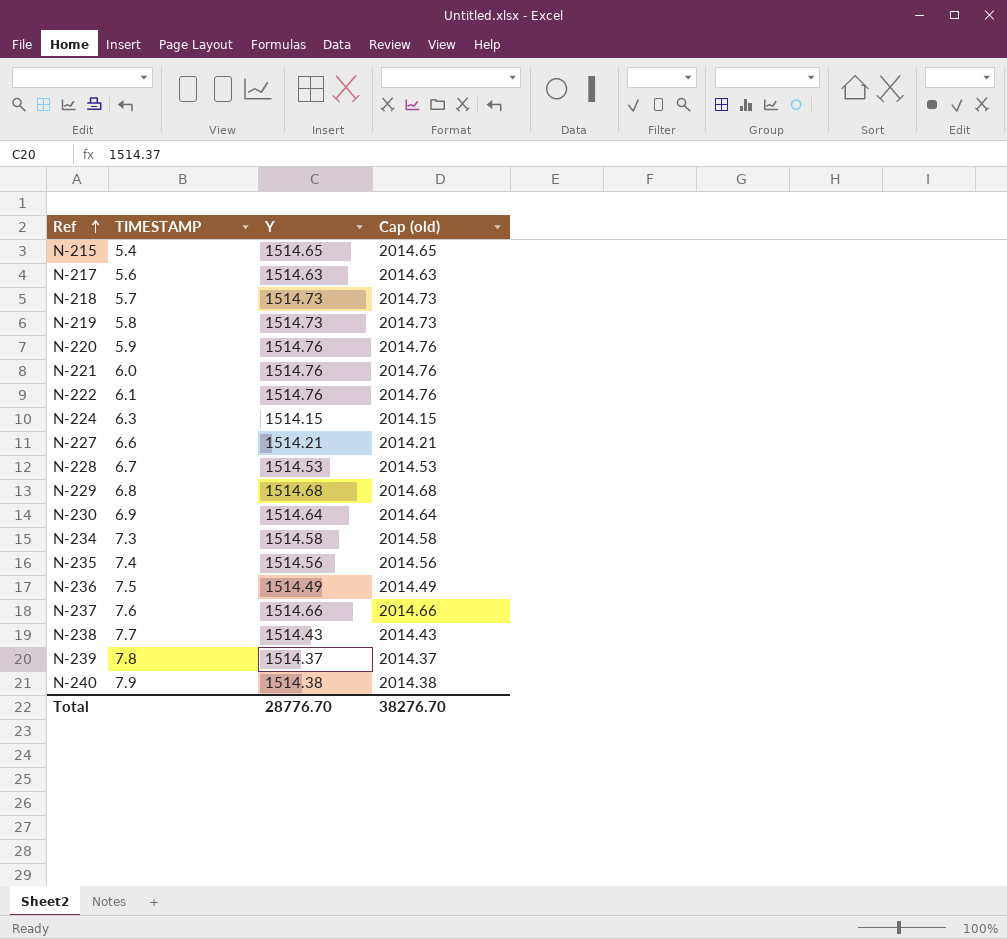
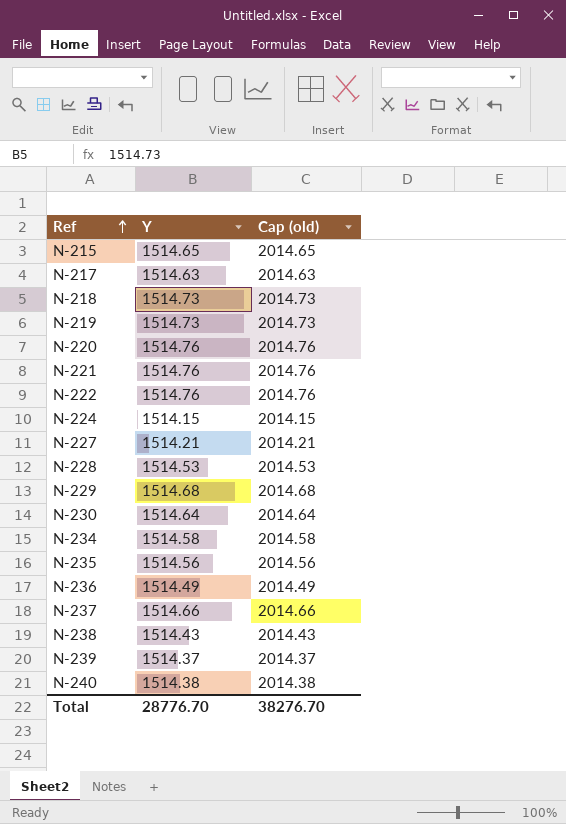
column TIMESTAMP | position: 2 -> none

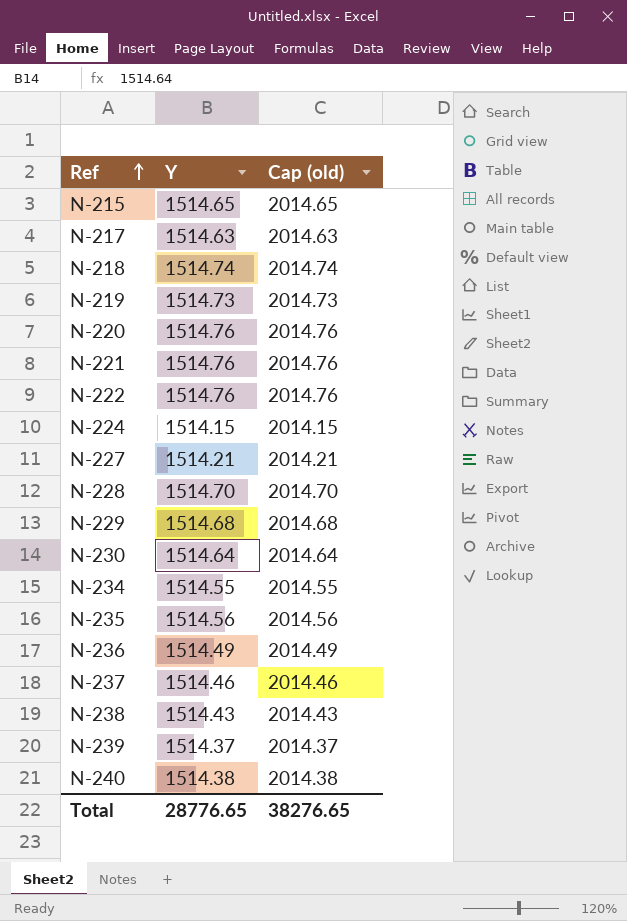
N-218 | Y: 1514.73 -> 1514.74
N-218 | Cap (old): 2014.73 -> 2014.74
N-228 | Y: 1514.53 -> 1514.70
N-228 | Cap (old): 2014.53 -> 2014.70
N-234 | Y: 1514.58 -> 1514.55
N-234 | Cap (old): 2014.58 -> 2014.55
N-237 | Y: 1514.66 -> 1514.46
N-237 | Cap (old): 2014.66 -> 2014.46
Total | Y: 28776.70 -> 28776.65
Total | Cap (old): 38276.70 -> 38276.65

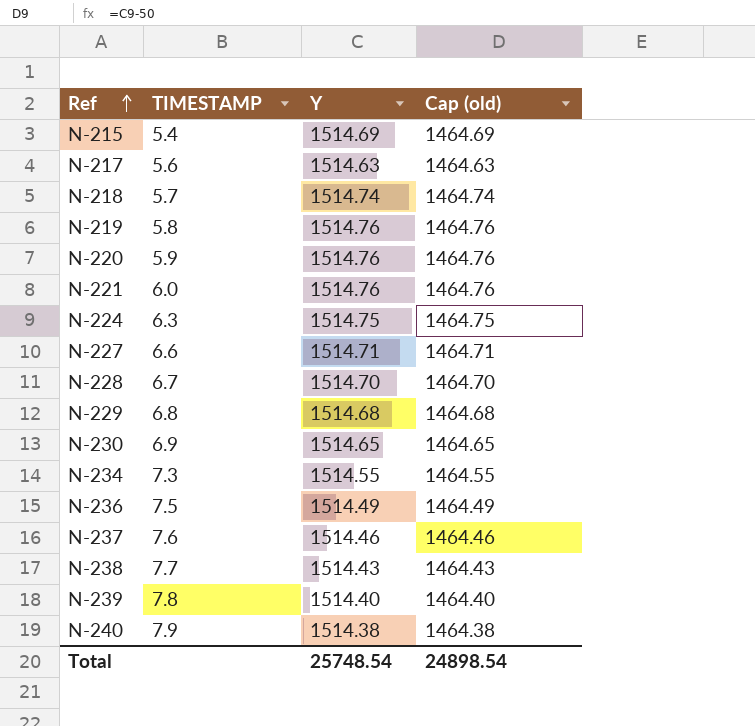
column TIMESTAMP | position: none -> 2
column Cap (old) | formula: [Y] + 500 -> [Y] - 50
row N-222: 1514.76 | 2014.76 -> none
row N-235: 1514.56 | 2014.56 -> none
N-215 | Y: 1514.65 -> 1514.69
N-219 | Y: 1514.73 -> 1514.76
N-224 | Y: 1514.15 -> 1514.75
N-227 | Y: 1514.21 -> 1514.71
N-230 | Y: 1514.64 -> 1514.65
N-239 | Y: 1514.37 -> 1514.40
Total | Y: 28776.65 -> 25748.54
Total | Cap (old): 38276.65 -> 24898.54

